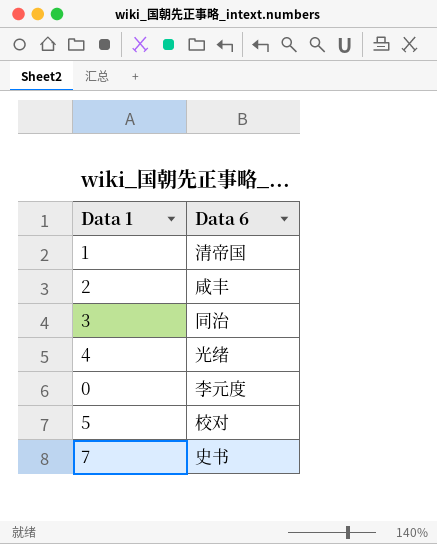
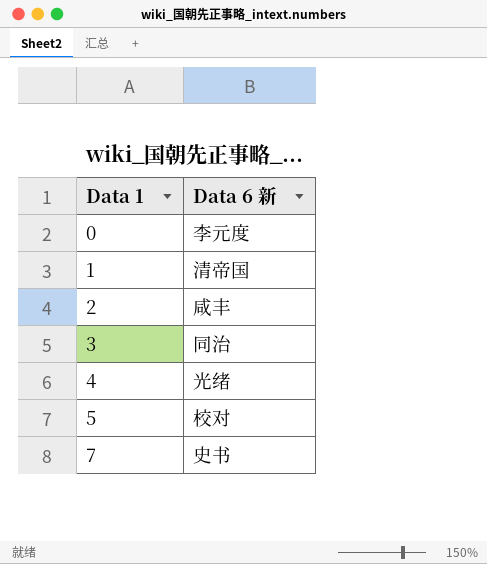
row order: none -> Data 1 ascending
column name: Data 6 -> Data 6 新

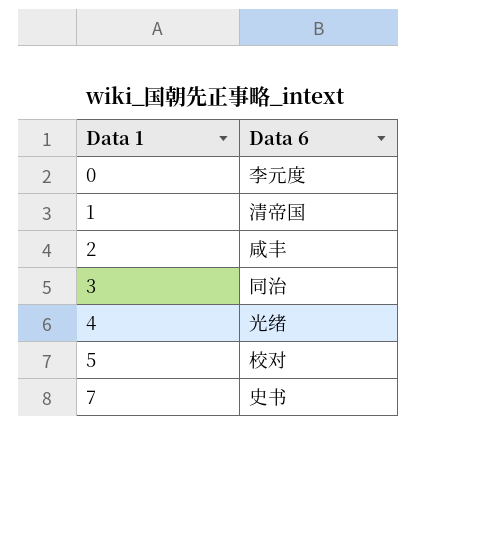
column name: Data 6 新 -> Data 6

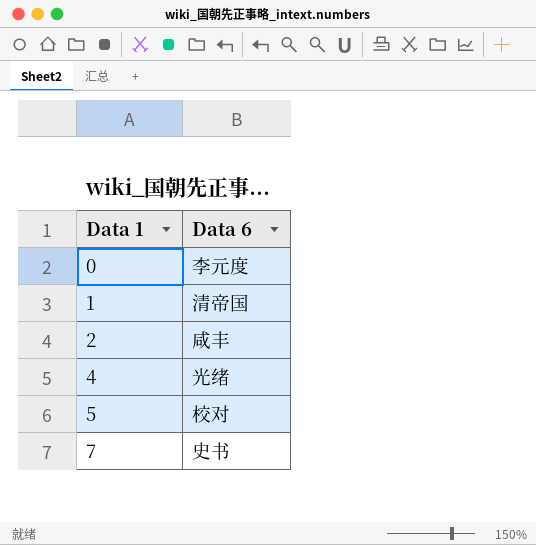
row 3: 同治 -> none

